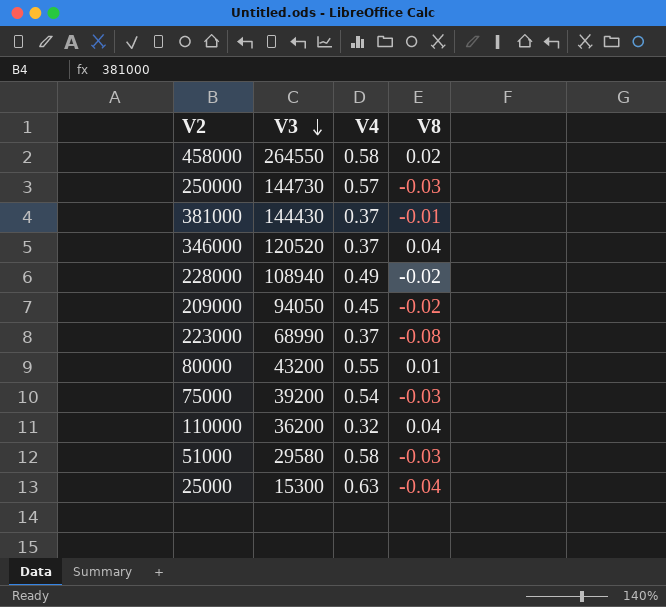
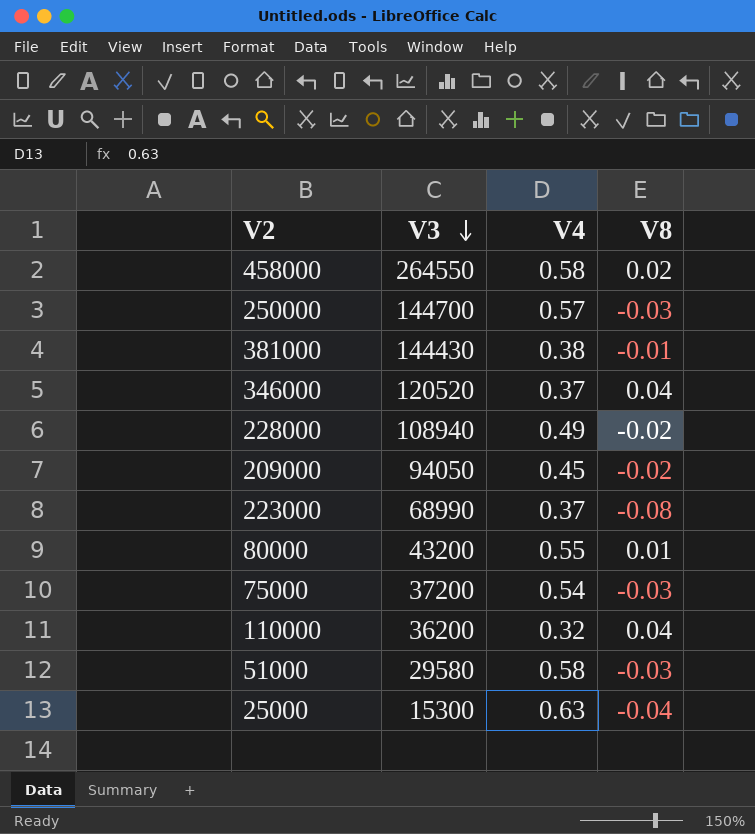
250000 | V3: 144730 -> 144700
381000 | V4: 0.37 -> 0.38
75000 | V3: 39200 -> 37200

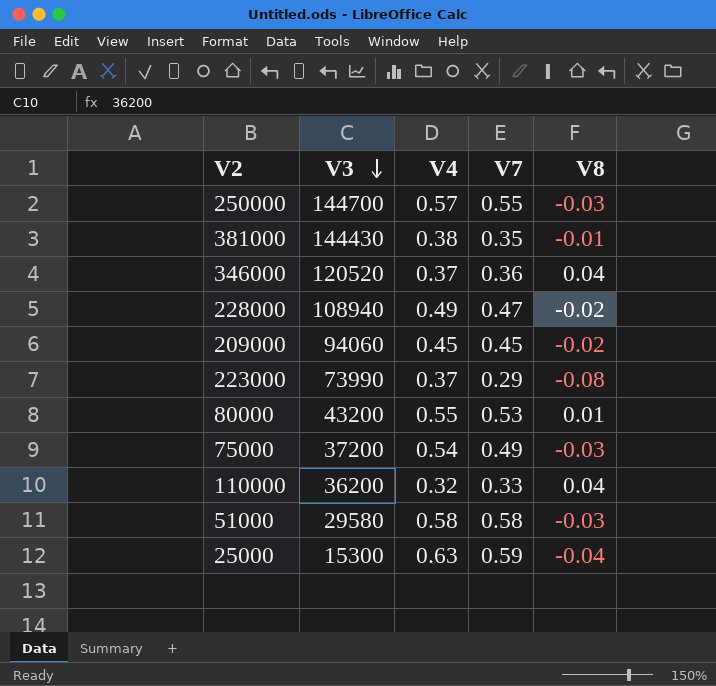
column V7 | position: none -> 4
row 458000: 264550 | 0.58 | 0.02 -> none
209000 | V3: 94050 -> 94060
223000 | V3: 68990 -> 73990

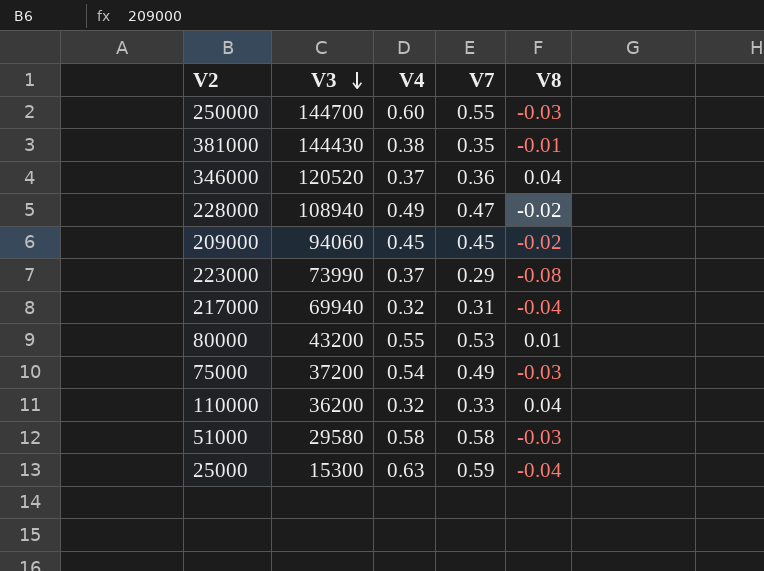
250000 | V4: 0.57 -> 0.60
row 217000: none -> 69940 | 0.32 | 0.31 | -0.04

